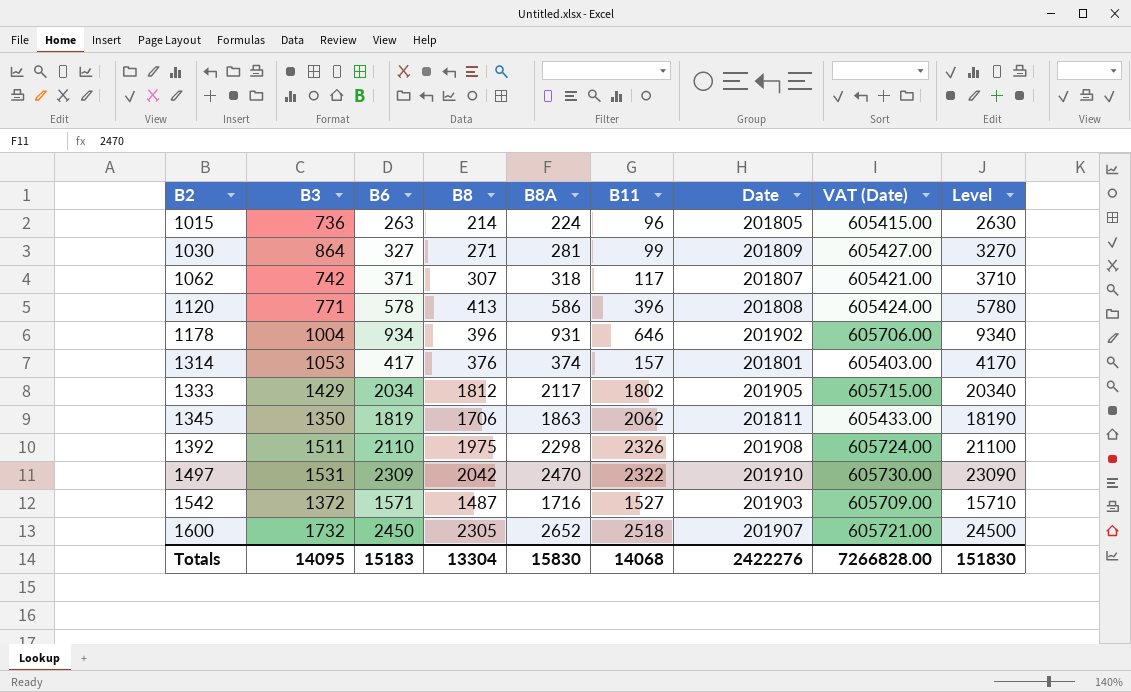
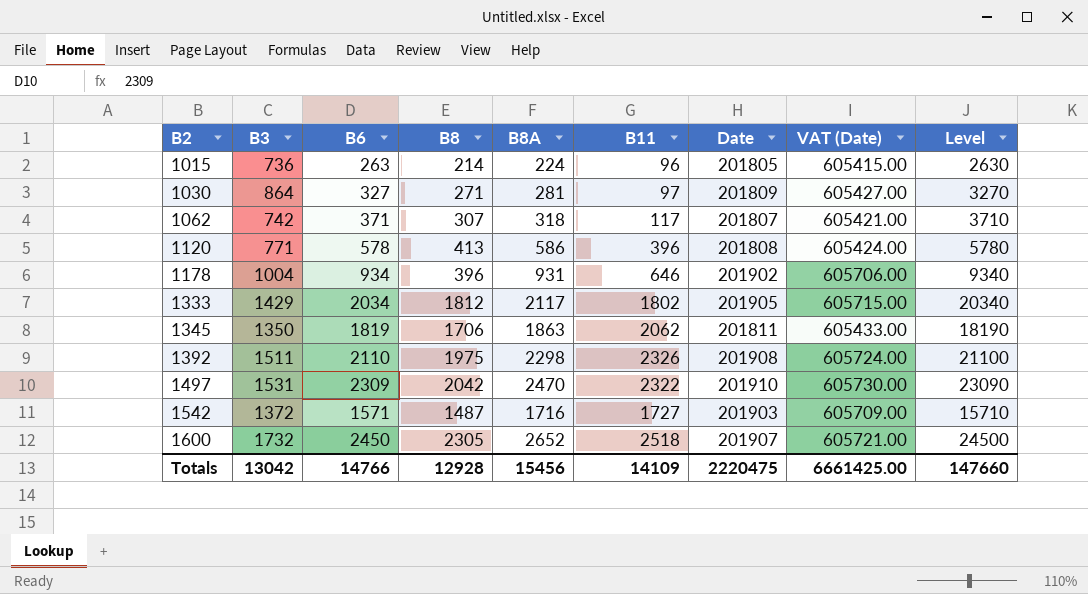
row 1314: 1053 | 417 | 376 | 374 | 157 | 201801 | 605403.00 | 4170 -> none
1030 | B11: 99 -> 97
1542 | B11: 1527 -> 1727
Totals | B3: 14095 -> 13042
Totals | B6: 15183 -> 14766
Totals | B8: 13304 -> 12928
Totals | B8A: 15830 -> 15456
Totals | B11: 14068 -> 14109
Totals | Date: 2422276 -> 2220475
Totals | VAT (Date): 7266828.00 -> 6661425.00
Totals | Level: 151830 -> 147660

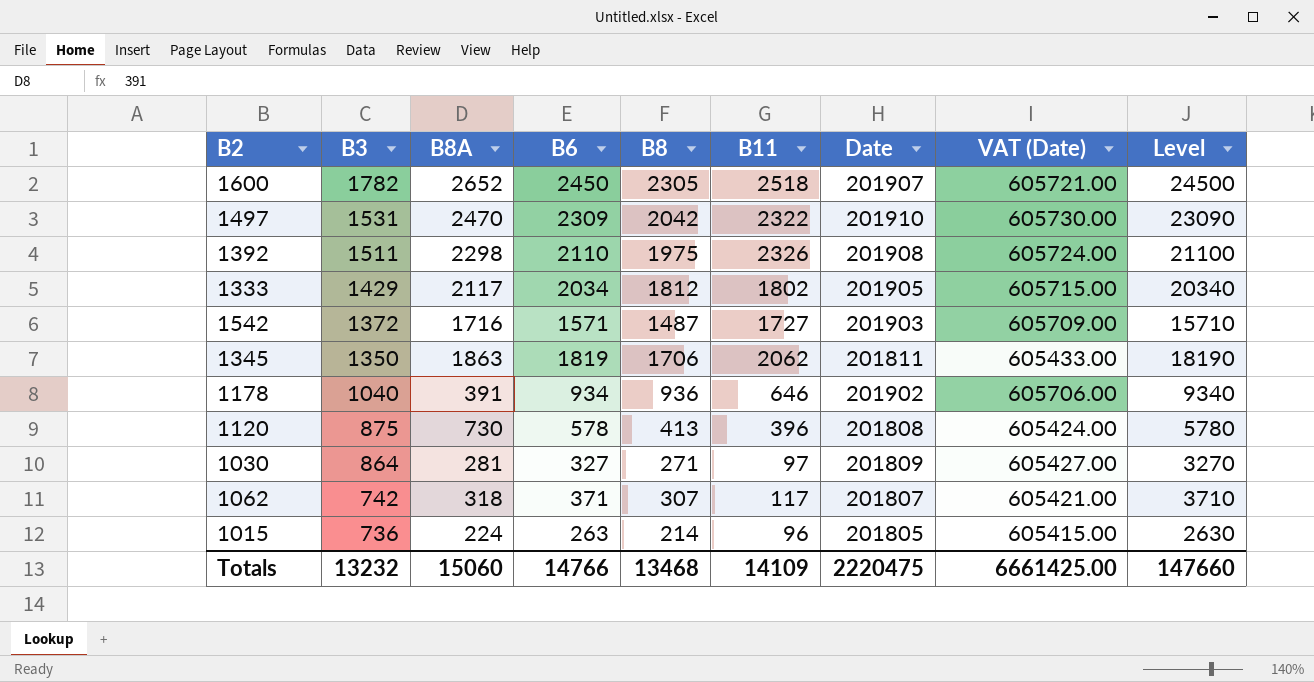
row order: B2 ascending -> B3 descending
column B8A | position: 5 -> 3
1600 | B3: 1732 -> 1782
1178 | B3: 1004 -> 1040
1178 | B8A: 931 -> 391
1178 | B8: 396 -> 936
1120 | B3: 771 -> 875
1120 | B8A: 586 -> 730
Totals | B3: 13042 -> 13232
Totals | B8A: 15456 -> 15060
Totals | B8: 12928 -> 13468

